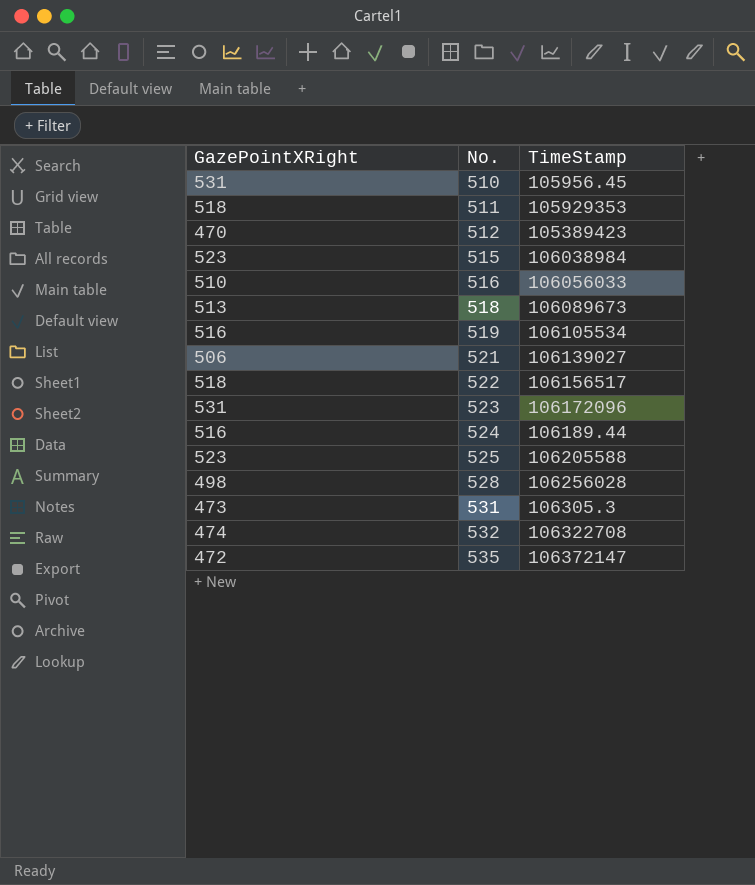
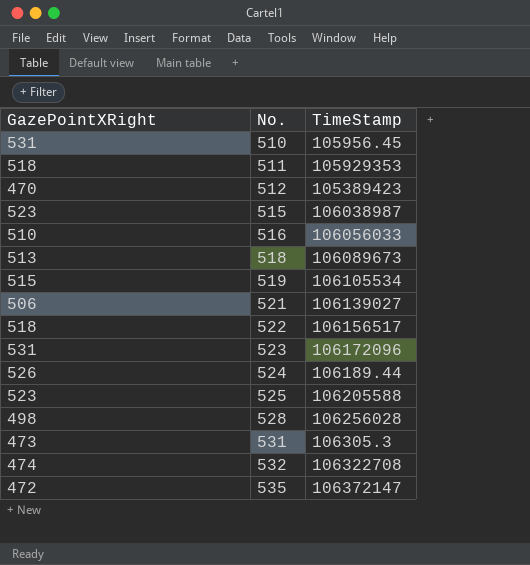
515 | TimeStamp: 106038984 -> 106038987
519 | GazePointXRight: 516 -> 515
524 | GazePointXRight: 516 -> 526

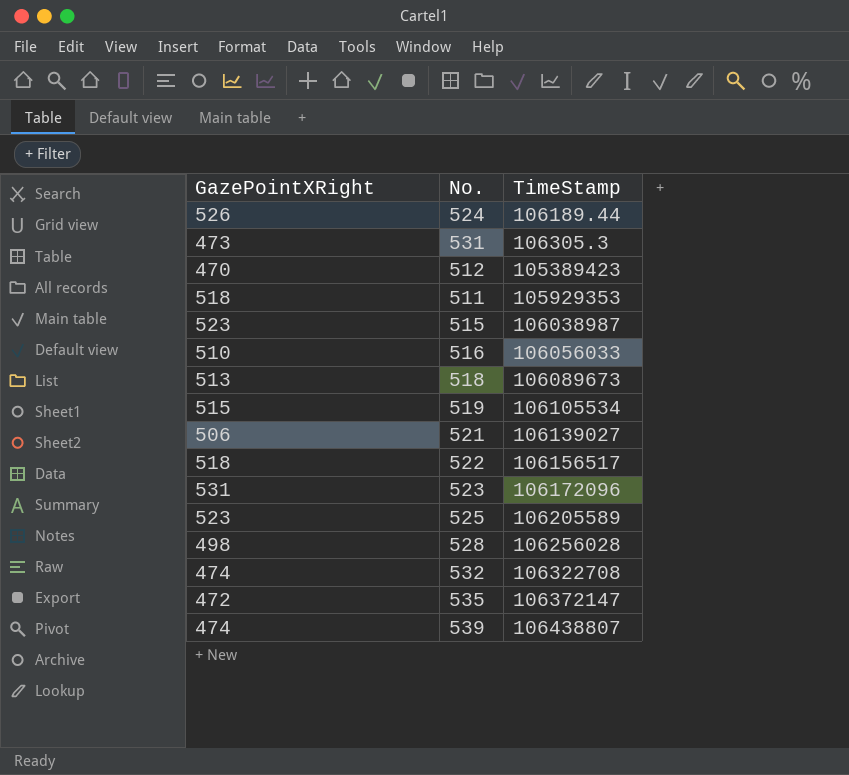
row order: No. ascending -> TimeStamp ascending
row 510: 531 | 105956.45 -> none
525 | TimeStamp: 106205588 -> 106205589
row 539: none -> 474 | 106438807

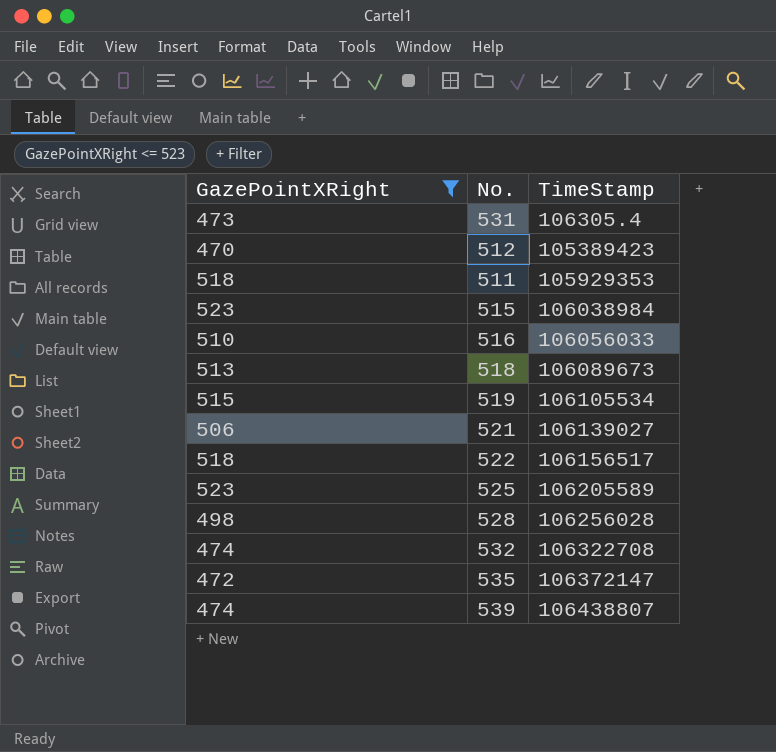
filter: none -> GazePointXRight <= 523
531 | TimeStamp: 106305.3 -> 106305.4
515 | TimeStamp: 106038987 -> 106038984

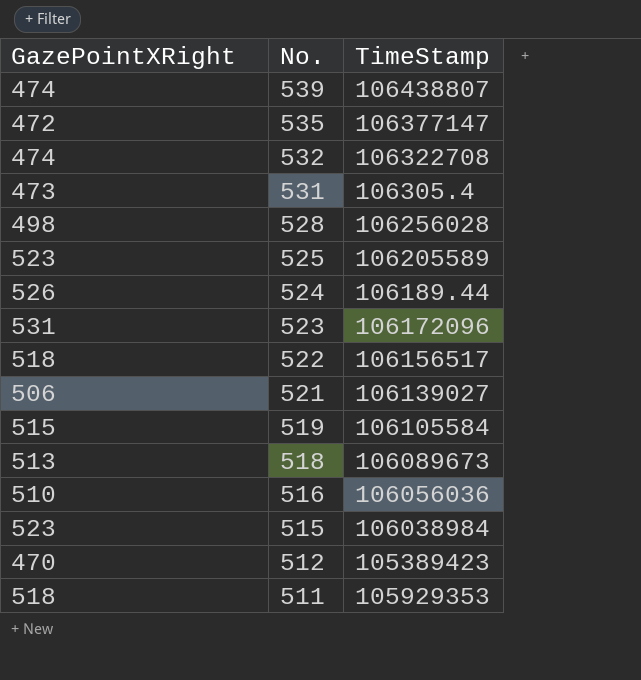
filter: GazePointXRight <= 523 -> none
row order: TimeStamp ascending -> No. descending
535 | TimeStamp: 106372147 -> 106377147
519 | TimeStamp: 106105534 -> 106105584
516 | TimeStamp: 106056033 -> 106056036

